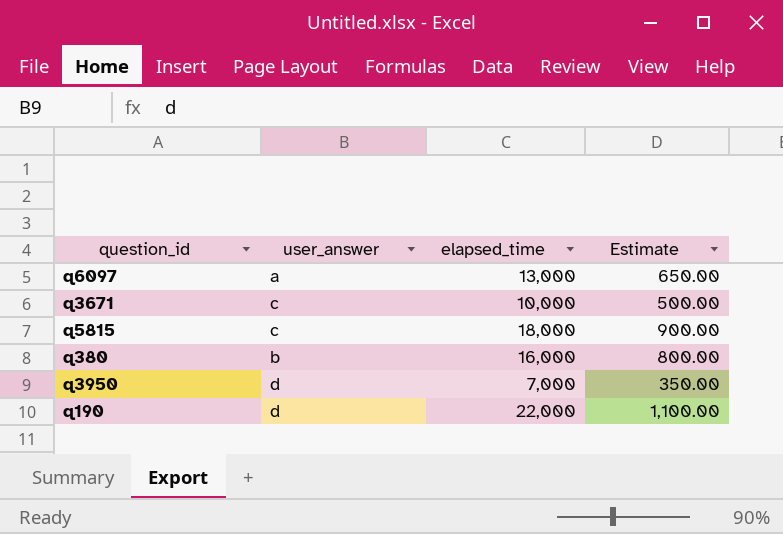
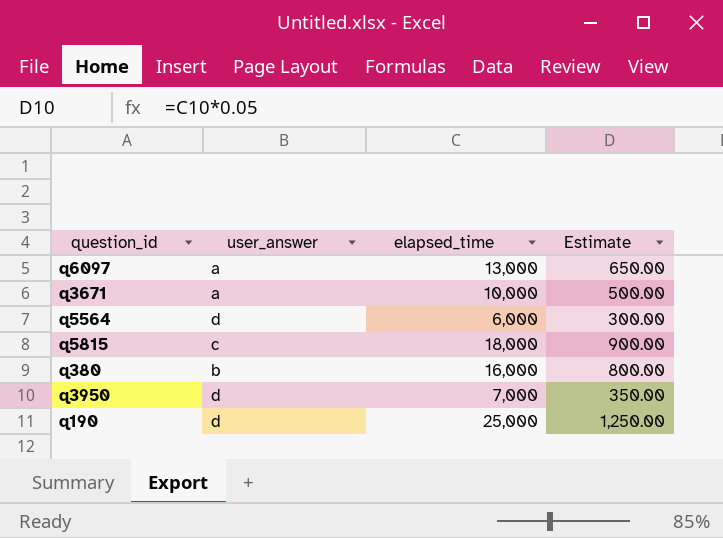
q3671 | user_answer: c -> a
row q5564: none -> d | 6,000 | 300.00
q190 | elapsed_time: 22,000 -> 25,000
q190 | Estimate: 1,100.00 -> 1,250.00

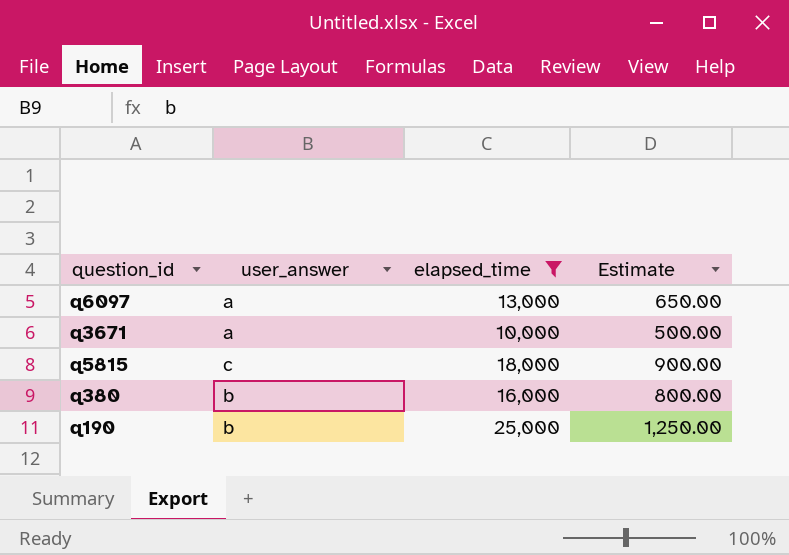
filter: none -> elapsed_time >= 10,000
q190 | user_answer: d -> b

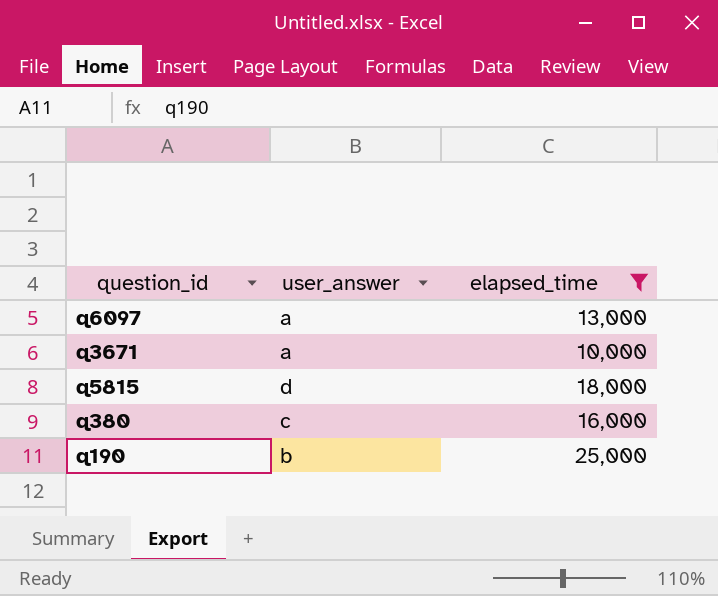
column Estimate | formula: [elapsed_time] * 0.05 -> none
q5815 | user_answer: c -> d
q380 | user_answer: b -> c

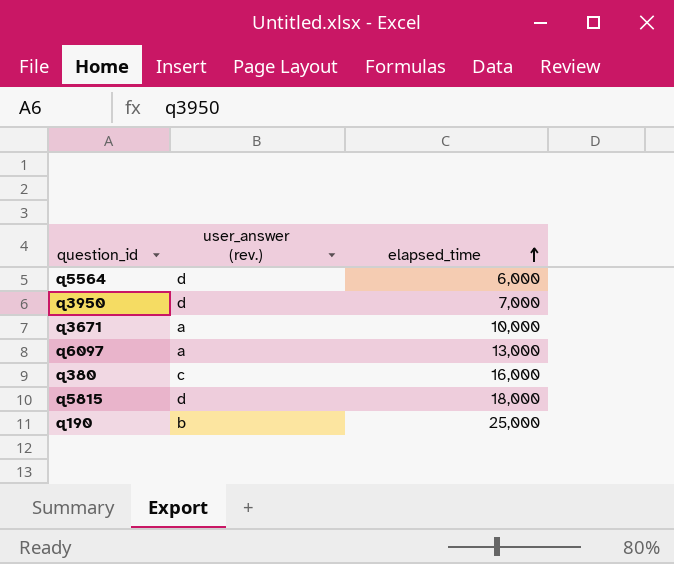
filter: elapsed_time >= 10,000 -> none
row order: none -> elapsed_time ascending
column name: user_answer -> user_answer (rev.)

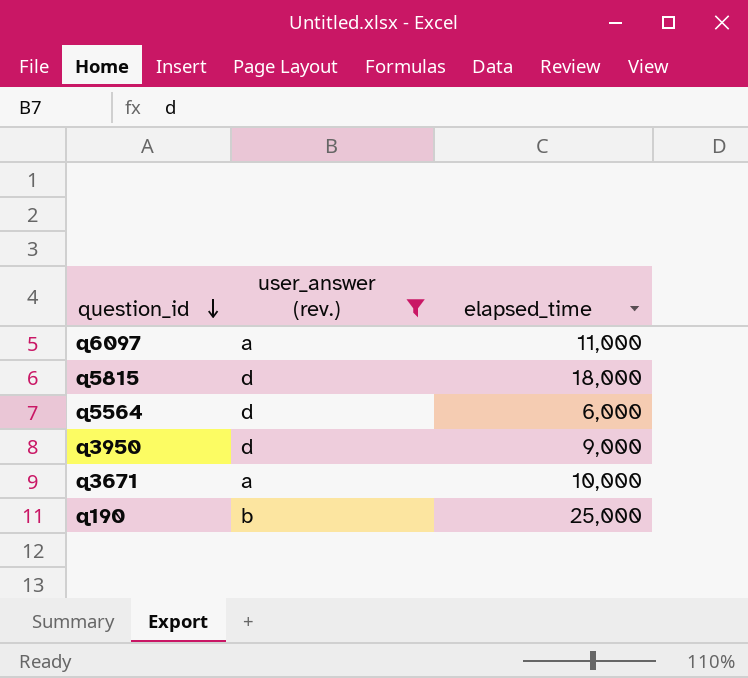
filter: none -> user_answer (rev.) != c
row order: elapsed_time ascending -> question_id descending
q6097 | elapsed_time: 13,000 -> 11,000
q3950 | elapsed_time: 7,000 -> 9,000

